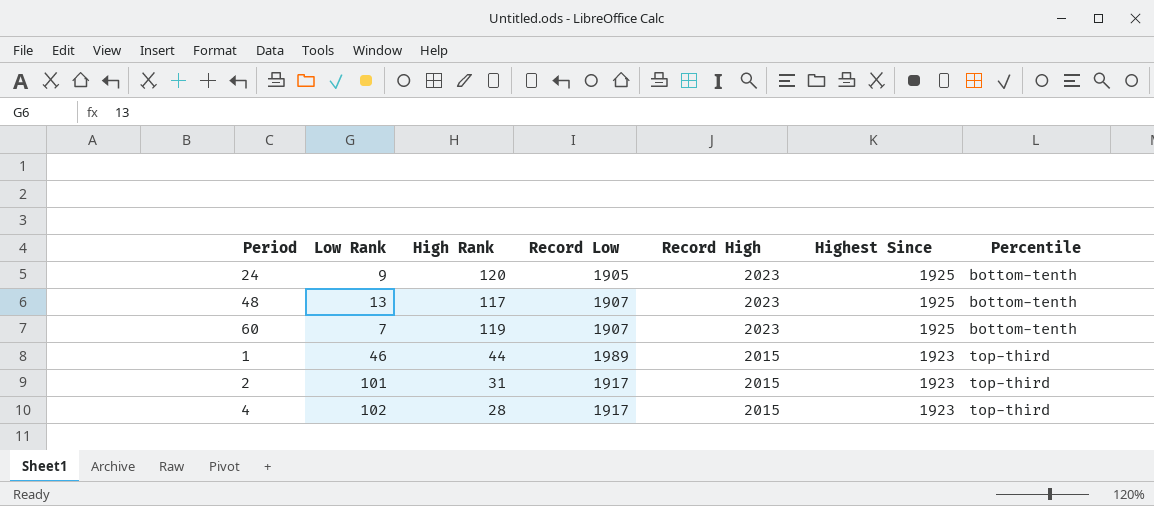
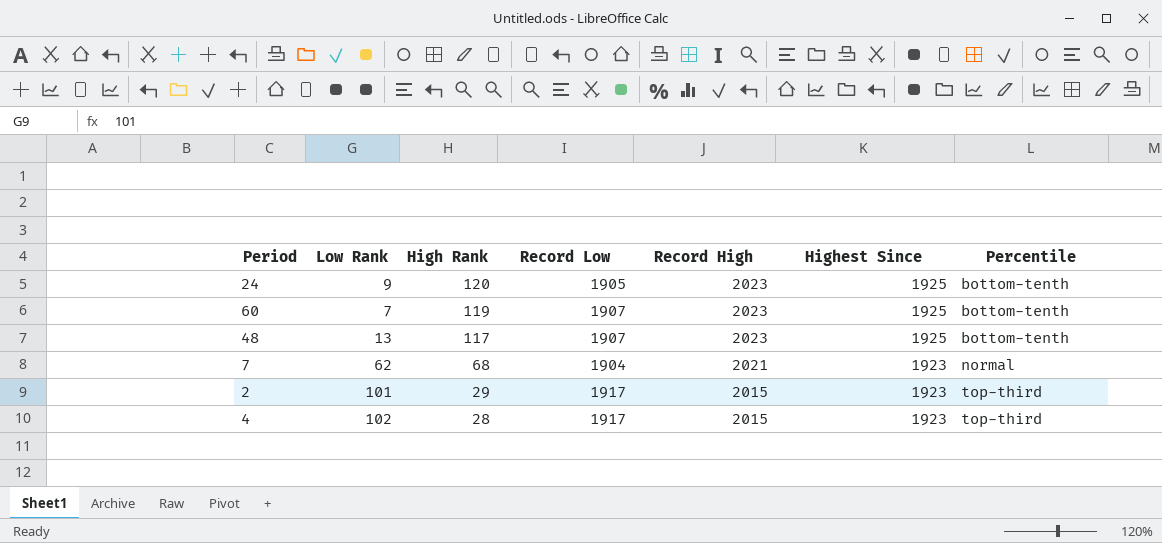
row order: Record High descending -> High Rank descending
row 1: 46 | 44 | 1989 | 2015 | 1923 | top-third -> none
row 7: none -> 62 | 68 | 1904 | 2021 | 1923 | normal
2 | High Rank: 31 -> 29

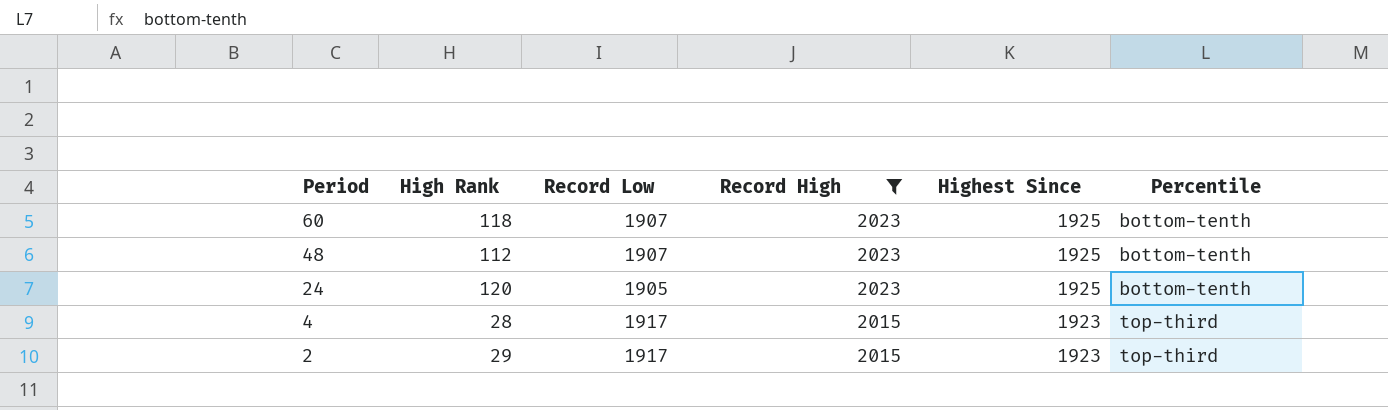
filter: none -> Record High != 2021
row order: High Rank descending -> Period descending
column Low Rank | position: 2 -> none
60 | High Rank: 119 -> 118
48 | High Rank: 117 -> 112

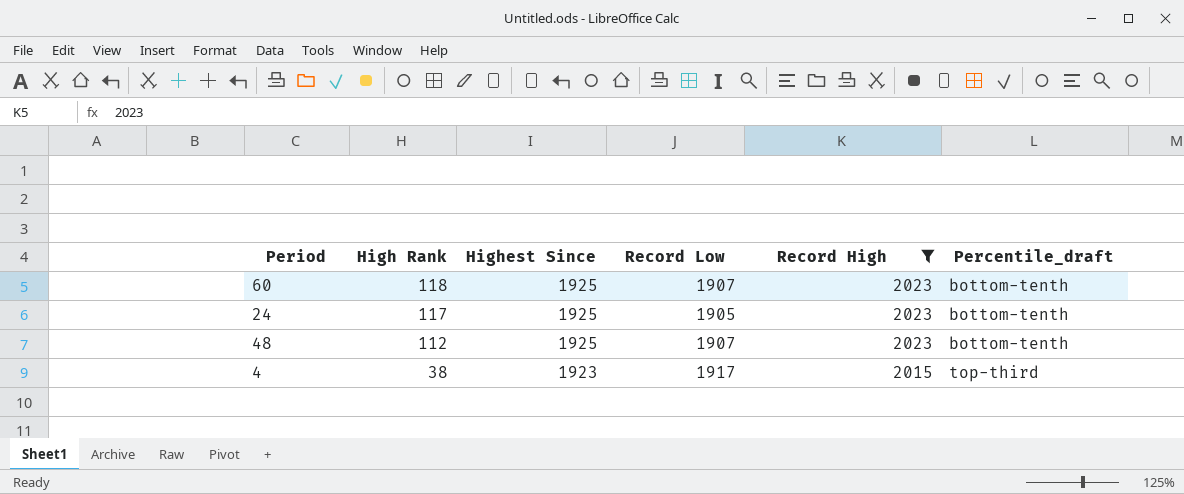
row order: Period descending -> High Rank descending
column Highest Since | position: 5 -> 3
column name: Percentile -> Percentile_draft
row 2: 29 | 1917 | 2015 | 1923 | top-third -> none
24 | High Rank: 120 -> 117
4 | High Rank: 28 -> 38

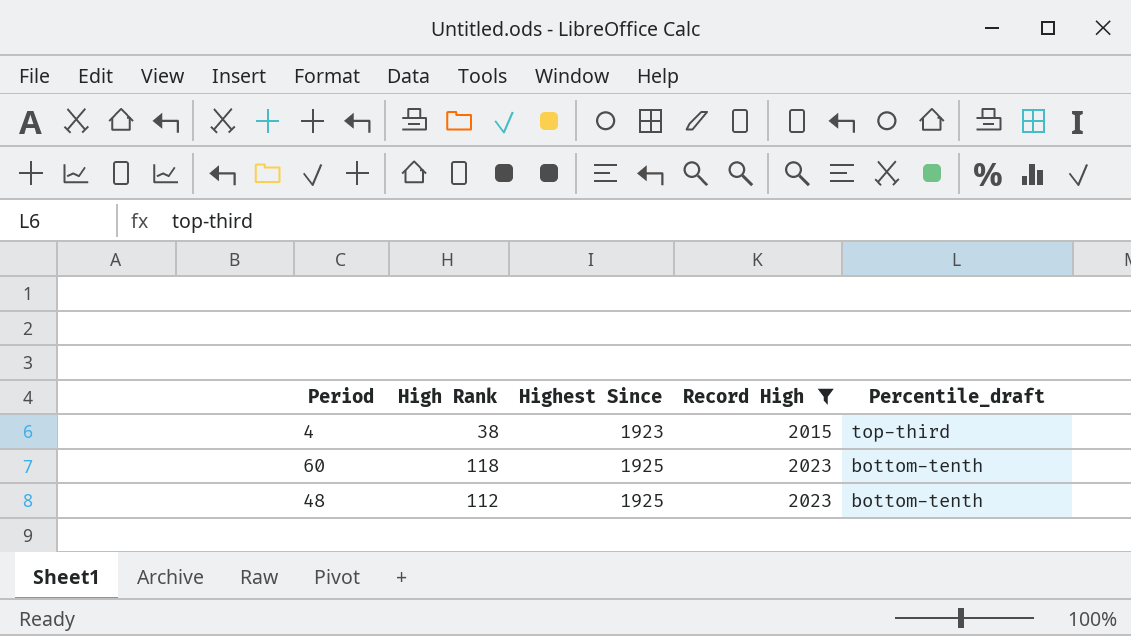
row order: High Rank descending -> Highest Since ascending
column Record Low | position: 4 -> none
row 24: 117 | 1925 | 1905 | 2023 | bottom-tenth -> none

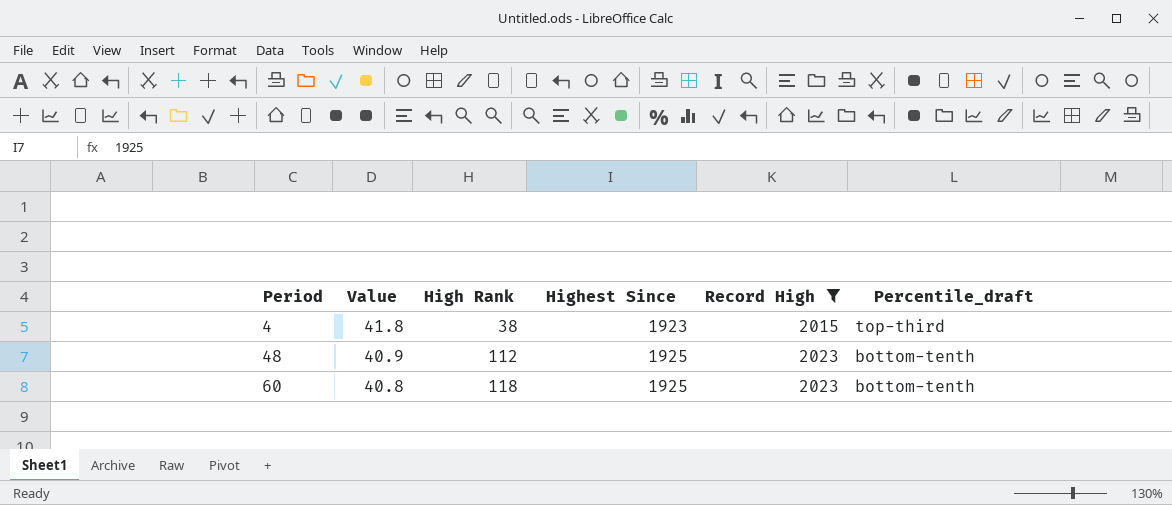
row order: Highest Since ascending -> Period ascending
column Value | position: none -> 2

